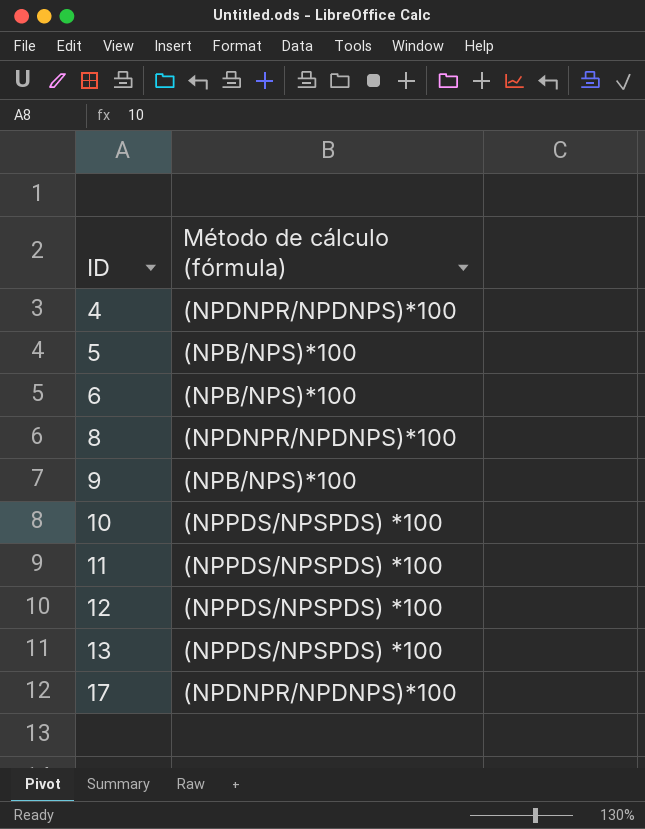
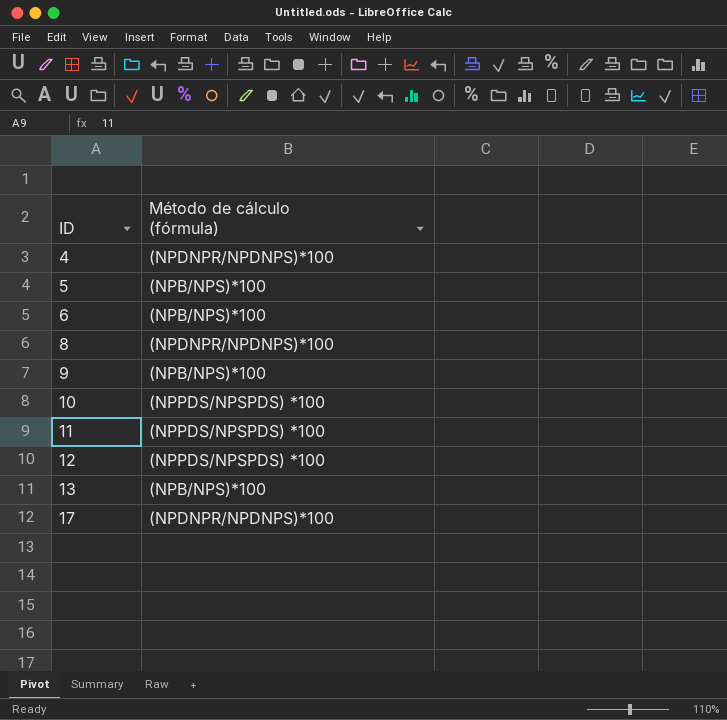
13 | Método de cálculo (fórmula): (NPPDS/NPSPDS) *100 -> (NPB/NPS)*100

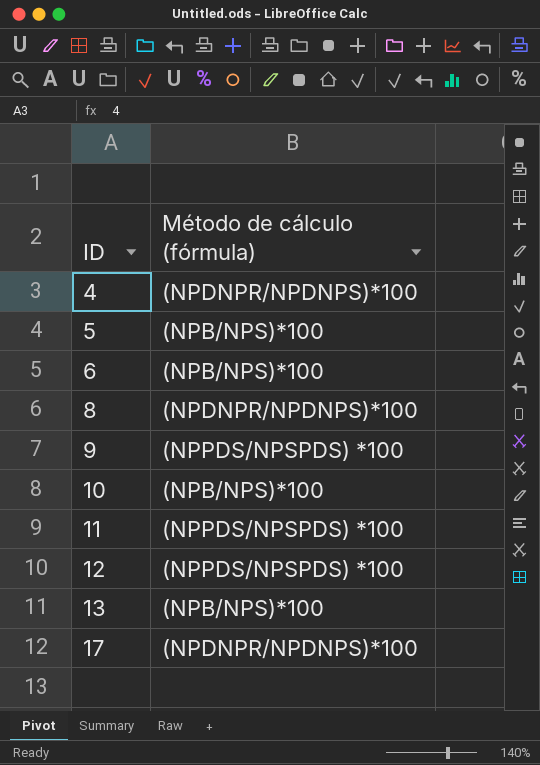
9 | Método de cálculo (fórmula): (NPB/NPS)*100 -> (NPPDS/NPSPDS) *100
10 | Método de cálculo (fórmula): (NPPDS/NPSPDS) *100 -> (NPB/NPS)*100

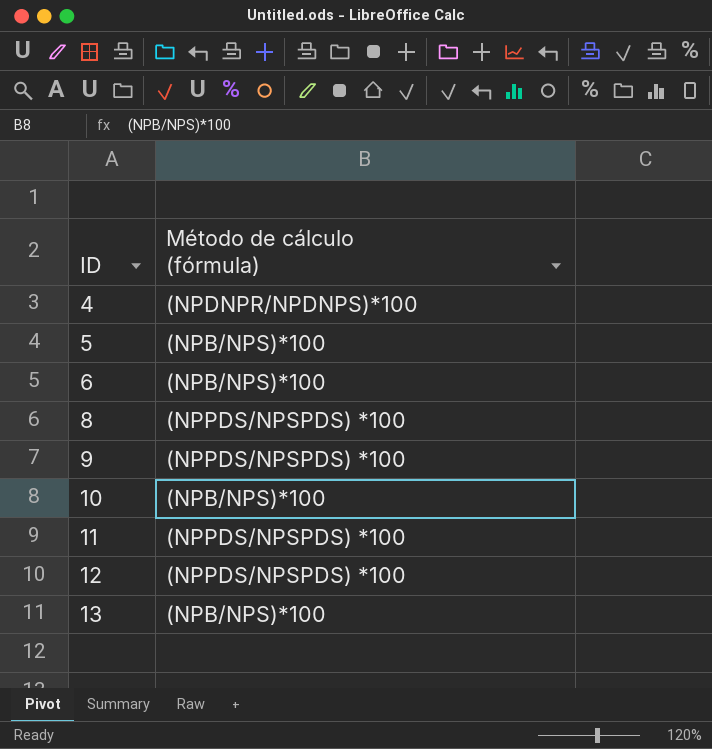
row 17: (NPDNPR/NPDNPS)*100 -> none
8 | Método de cálculo (fórmula): (NPDNPR/NPDNPS)*100 -> (NPPDS/NPSPDS) *100

